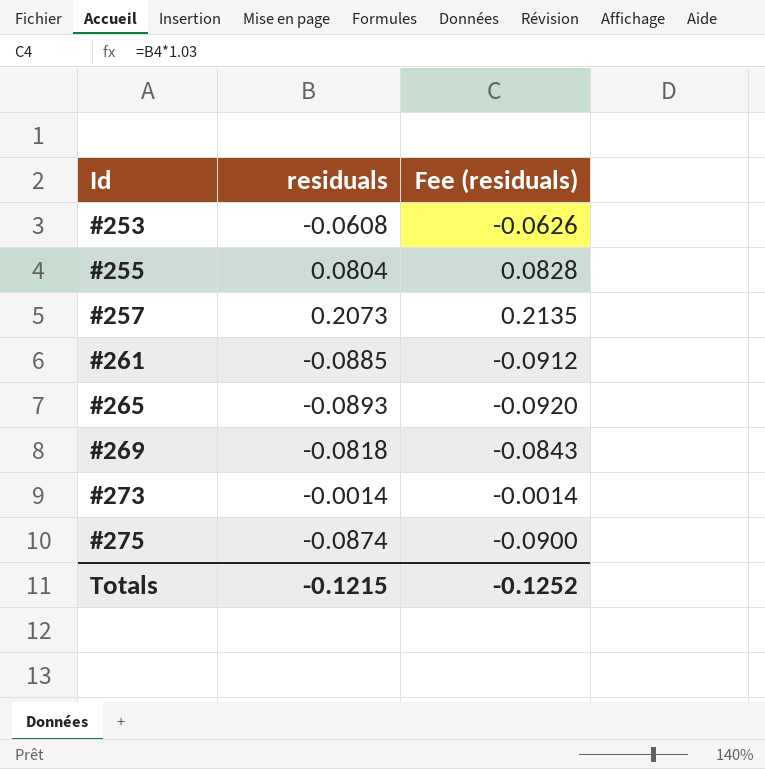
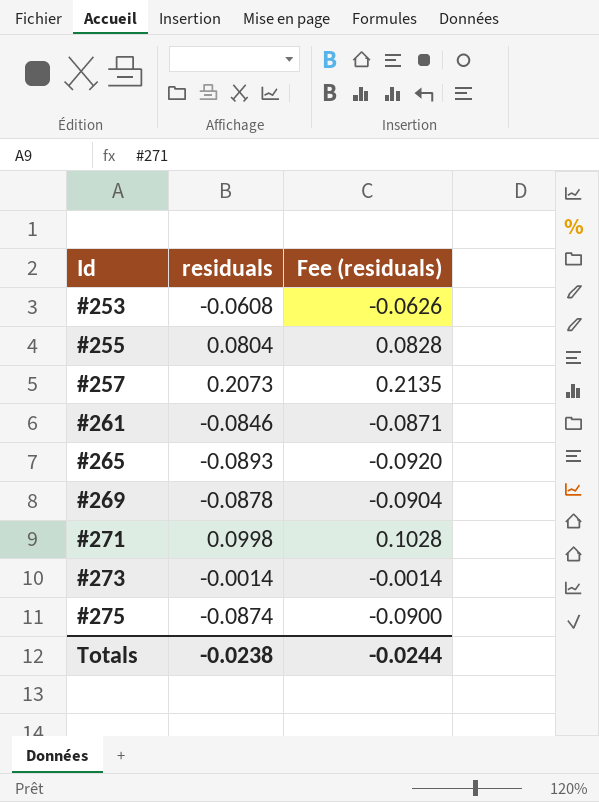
#261 | residuals: -0.0885 -> -0.0846
#261 | Fee (residuals): -0.0912 -> -0.0871
#269 | residuals: -0.0818 -> -0.0878
#269 | Fee (residuals): -0.0843 -> -0.0904
row #271: none -> 0.0998 | 0.1028
Totals | residuals: -0.1215 -> -0.0238
Totals | Fee (residuals): -0.1252 -> -0.0244

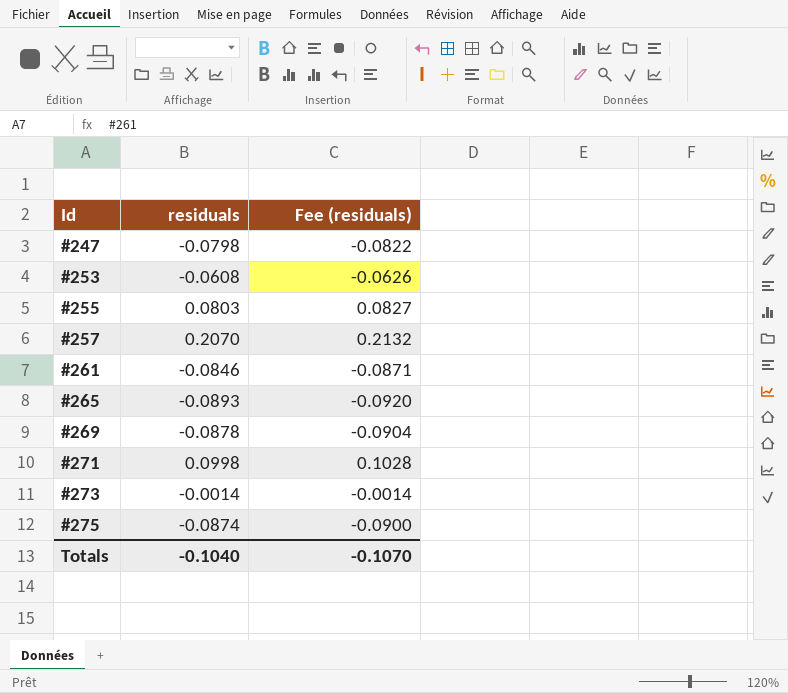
row #247: none -> -0.0798 | -0.0822
#255 | residuals: 0.0804 -> 0.0803
#255 | Fee (residuals): 0.0828 -> 0.0827
#257 | residuals: 0.2073 -> 0.2070
#257 | Fee (residuals): 0.2135 -> 0.2132
Totals | residuals: -0.0238 -> -0.1040
Totals | Fee (residuals): -0.0244 -> -0.1070

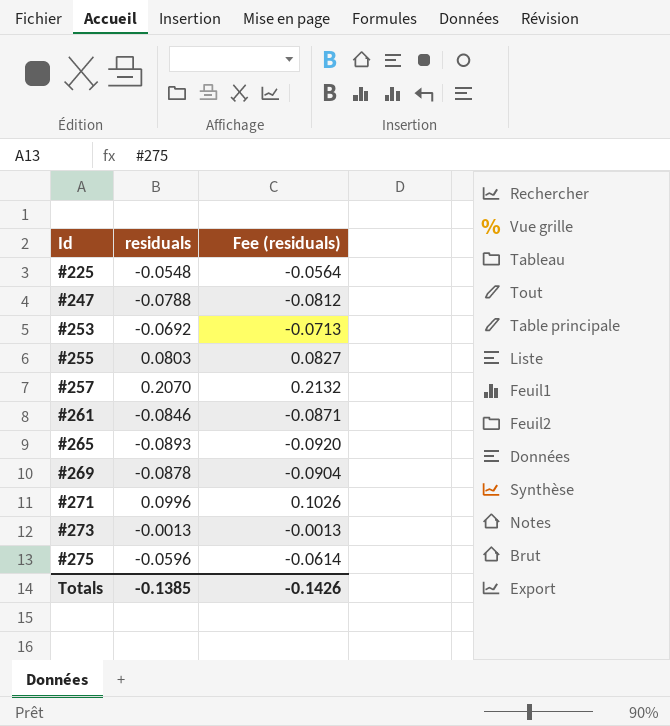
row #225: none -> -0.0548 | -0.0564
#247 | residuals: -0.0798 -> -0.0788
#247 | Fee (residuals): -0.0822 -> -0.0812
#253 | residuals: -0.0608 -> -0.0692
#253 | Fee (residuals): -0.0626 -> -0.0713
#271 | residuals: 0.0998 -> 0.0996
#271 | Fee (residuals): 0.1028 -> 0.1026
#273 | residuals: -0.0014 -> -0.0013
#273 | Fee (residuals): -0.0014 -> -0.0013
#275 | residuals: -0.0874 -> -0.0596
#275 | Fee (residuals): -0.0900 -> -0.0614
Totals | residuals: -0.1040 -> -0.1385
Totals | Fee (residuals): -0.1070 -> -0.1426

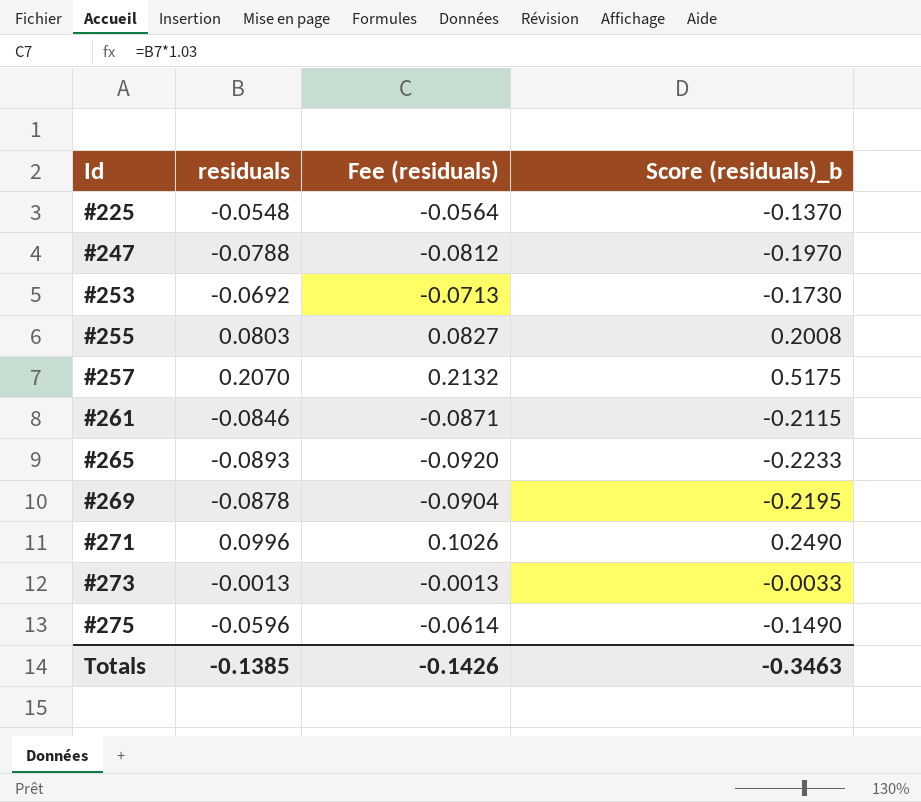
column Score (residuals)_b | formula: none -> [residuals] * 2.5

